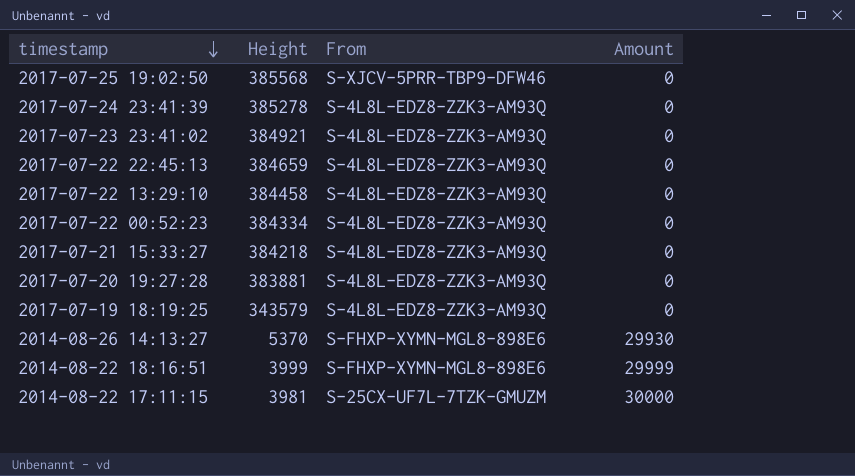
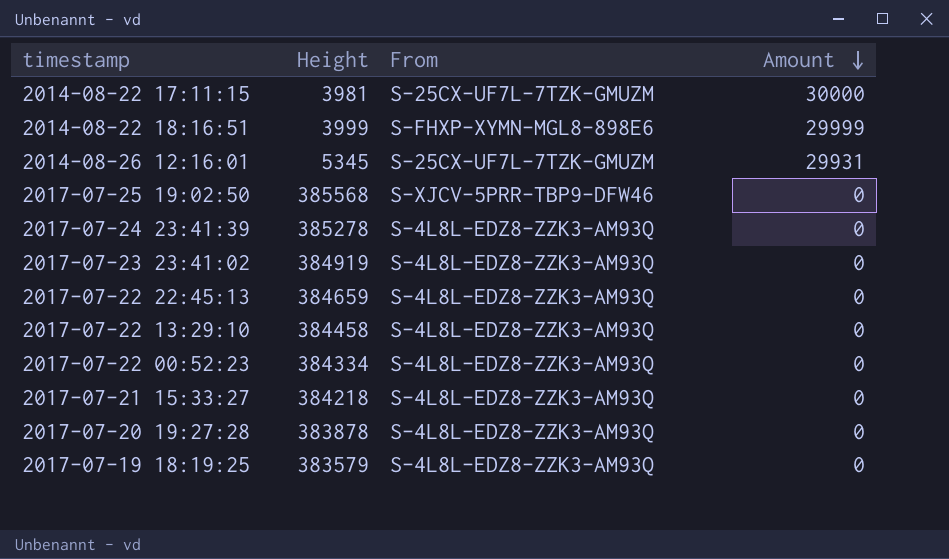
row order: timestamp descending -> Amount descending
row 2014-08-26 14:13:27: 5370 | S-FHXP-XYMN-MGL8-898E6 | 29930 -> none
row 2014-08-26 12:16:01: none -> 5345 | S-25CX-UF7L-7TZK-GMUZM | 29931
2017-07-23 23:41:02 | Height: 384921 -> 384919
2017-07-20 19:27:28 | Height: 383881 -> 383878
2017-07-19 18:19:25 | Height: 343579 -> 383579

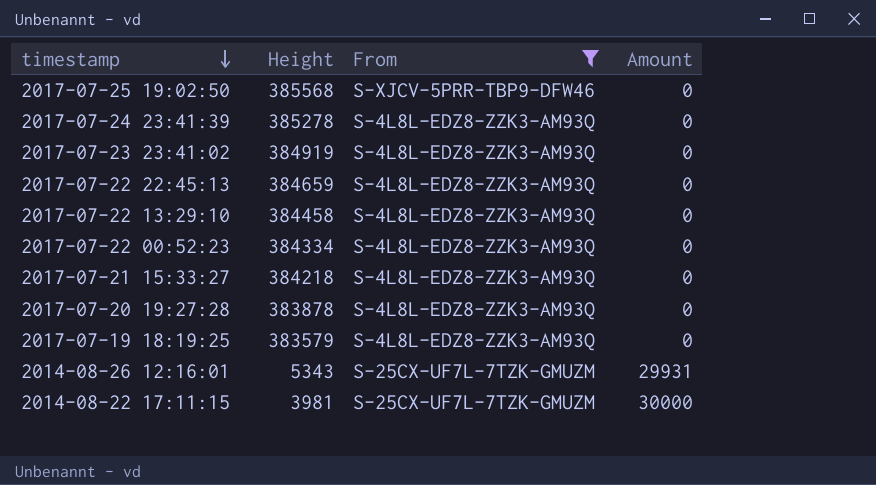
filter: none -> From != S-FHXP-XYMN-MGL8-898E6
row order: Amount descending -> timestamp descending
2014-08-26 12:16:01 | Height: 5345 -> 5343

